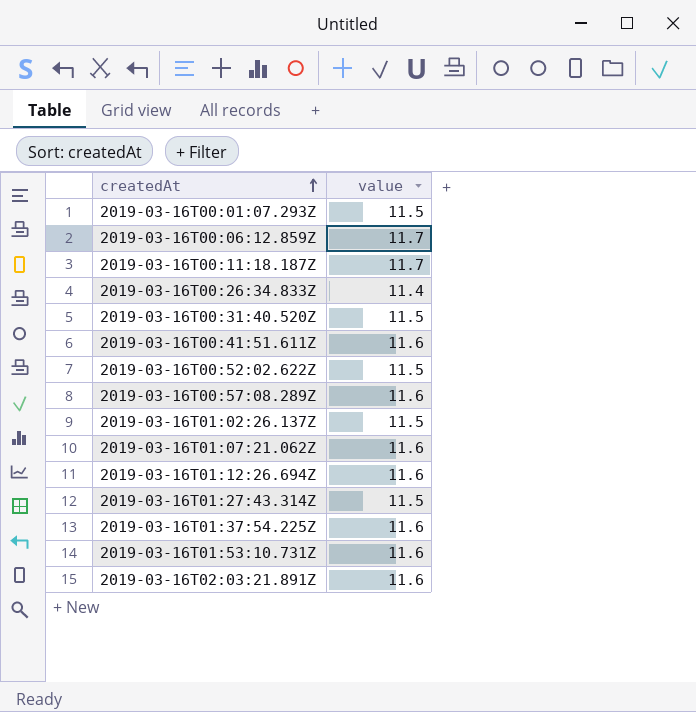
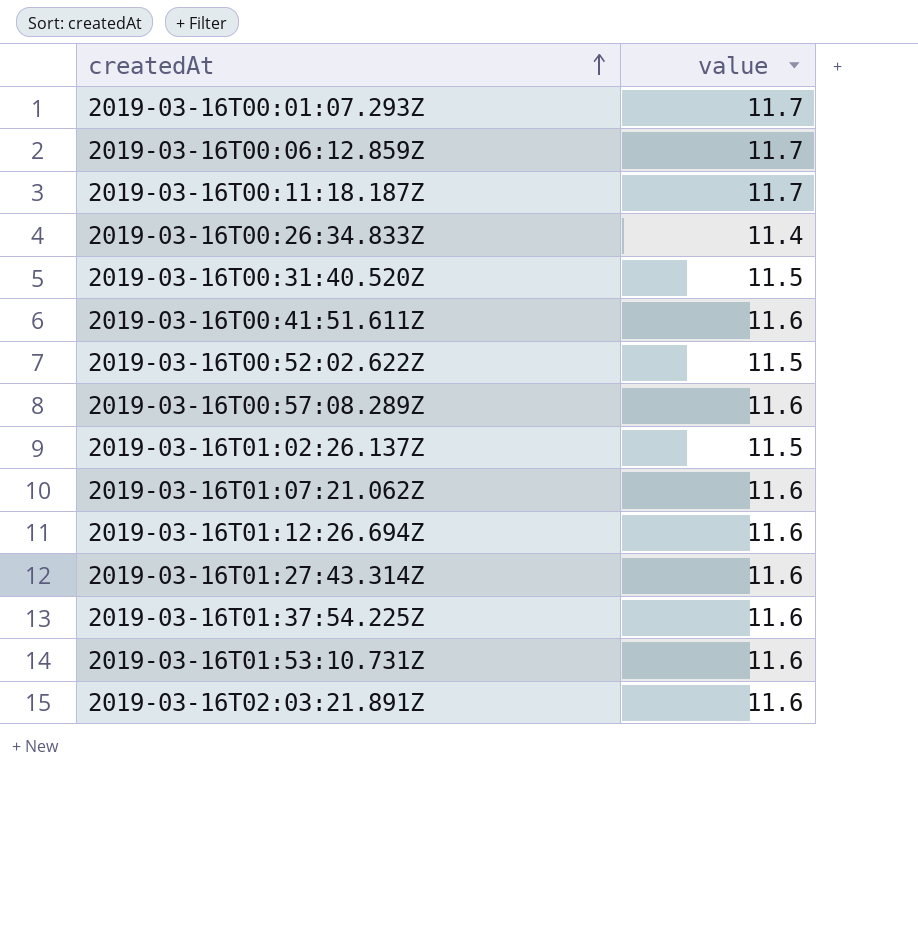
2019-03-16T00:01:07.293Z | value: 11.5 -> 11.7
2019-03-16T01:27:43.314Z | value: 11.5 -> 11.6

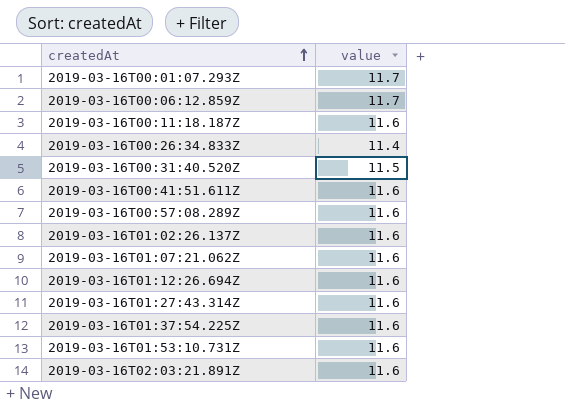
row 2019-03-16T00:52:02.622Z: 11.5 -> none
2019-03-16T00:11:18.187Z | value: 11.7 -> 11.6
2019-03-16T01:02:26.137Z | value: 11.5 -> 11.6

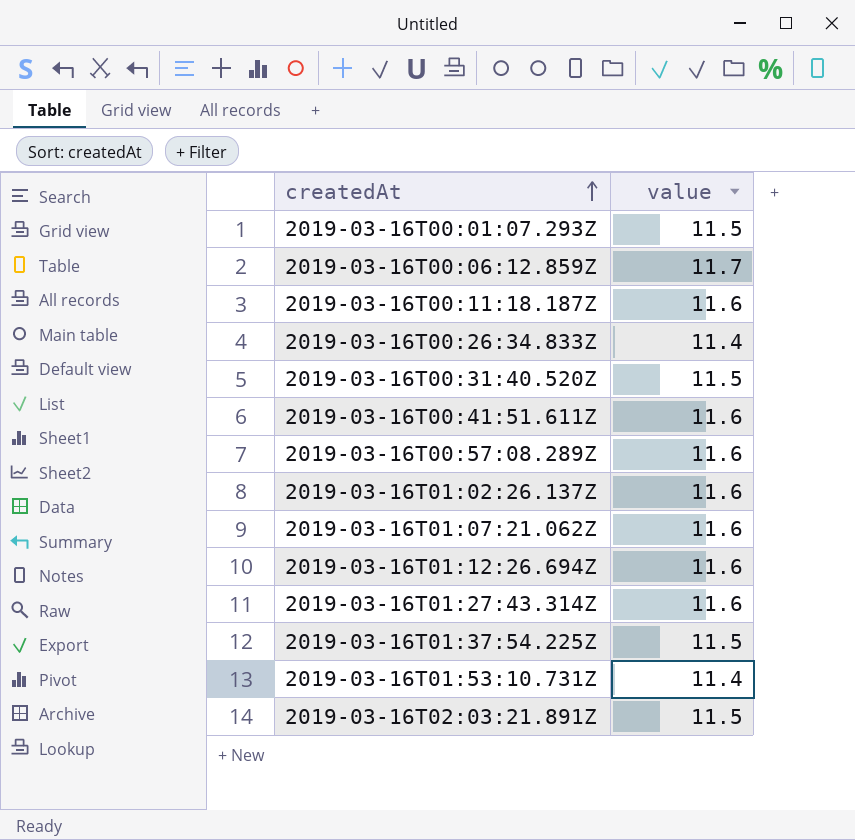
2019-03-16T00:01:07.293Z | value: 11.7 -> 11.5
2019-03-16T01:37:54.225Z | value: 11.6 -> 11.5
2019-03-16T01:53:10.731Z | value: 11.6 -> 11.4
2019-03-16T02:03:21.891Z | value: 11.6 -> 11.5

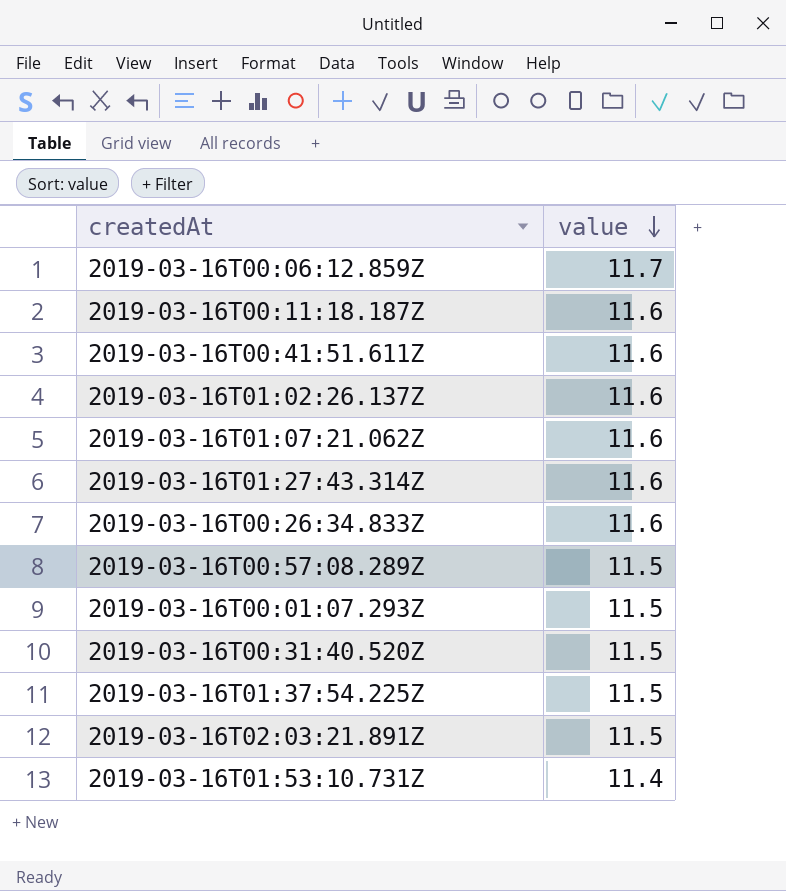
row order: createdAt ascending -> value descending
row 2019-03-16T01:12:26.694Z: 11.6 -> none
2019-03-16T00:26:34.833Z | value: 11.4 -> 11.6
2019-03-16T00:57:08.289Z | value: 11.6 -> 11.5

